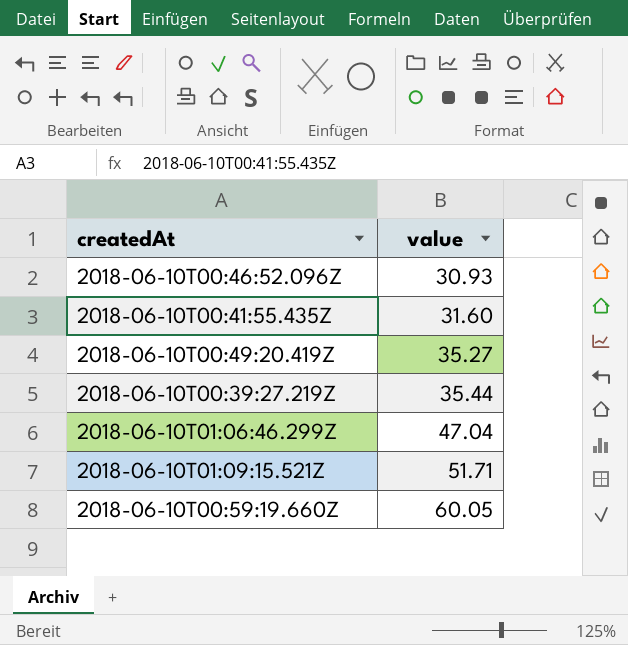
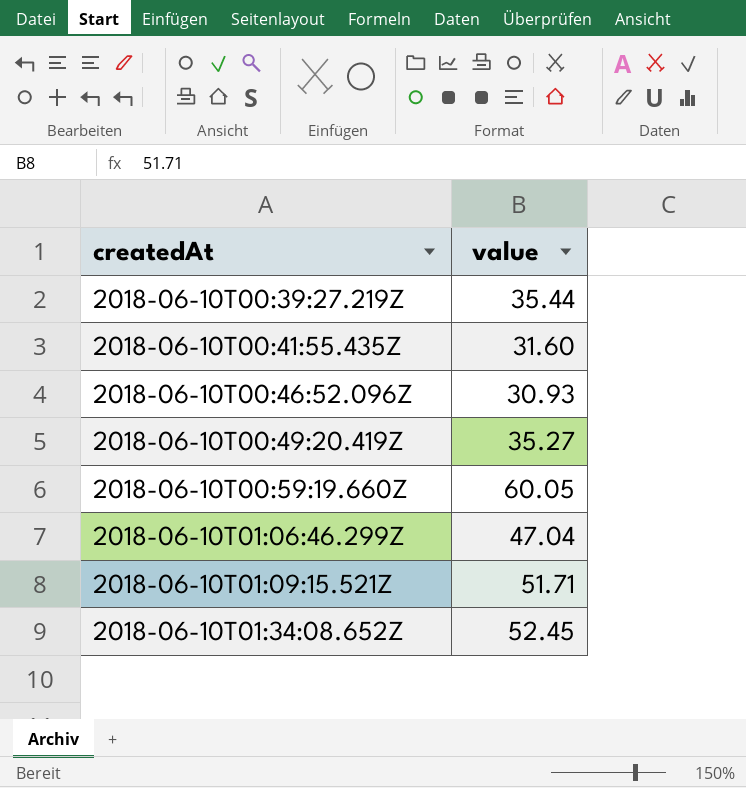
row order: value ascending -> createdAt ascending
row 2018-06-10T01:34:08.652Z: none -> 52.45

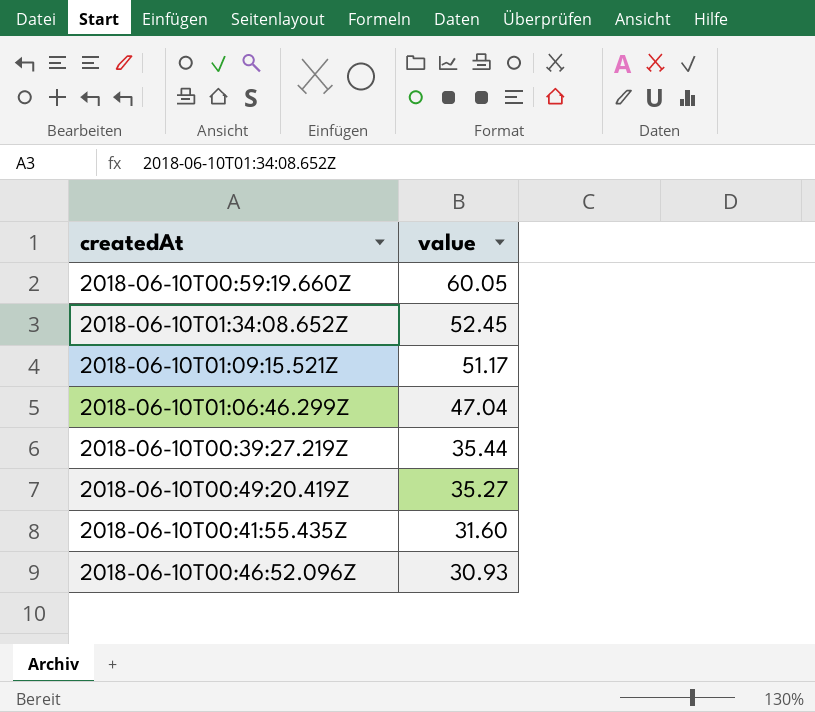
row order: createdAt ascending -> value descending
2018-06-10T01:09:15.521Z | value: 51.71 -> 51.17

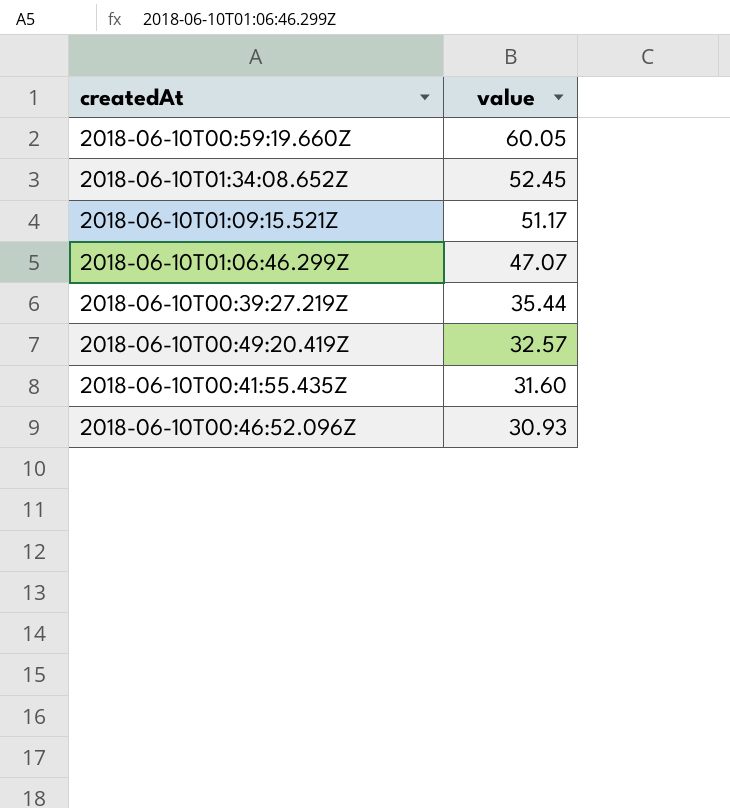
2018-06-10T01:06:46.299Z | value: 47.04 -> 47.07
2018-06-10T00:49:20.419Z | value: 35.27 -> 32.57

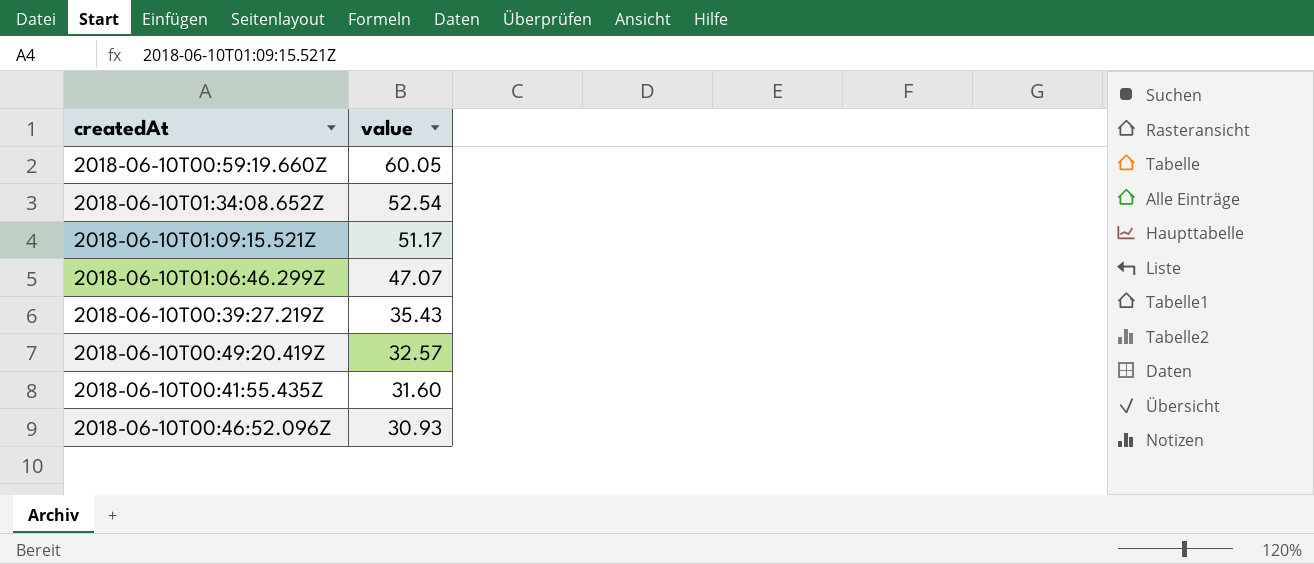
2018-06-10T01:34:08.652Z | value: 52.45 -> 52.54
2018-06-10T00:39:27.219Z | value: 35.44 -> 35.43

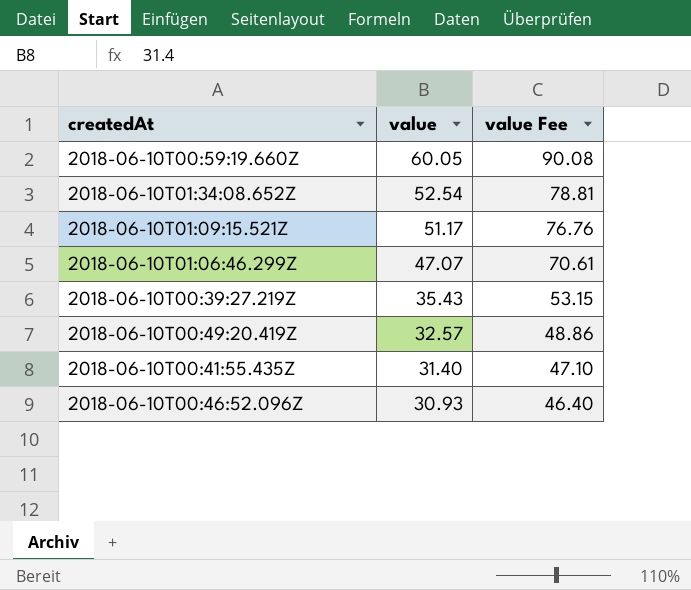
column value Fee | formula: none -> [value] * 1.5
2018-06-10T00:41:55.435Z | value: 31.60 -> 31.40

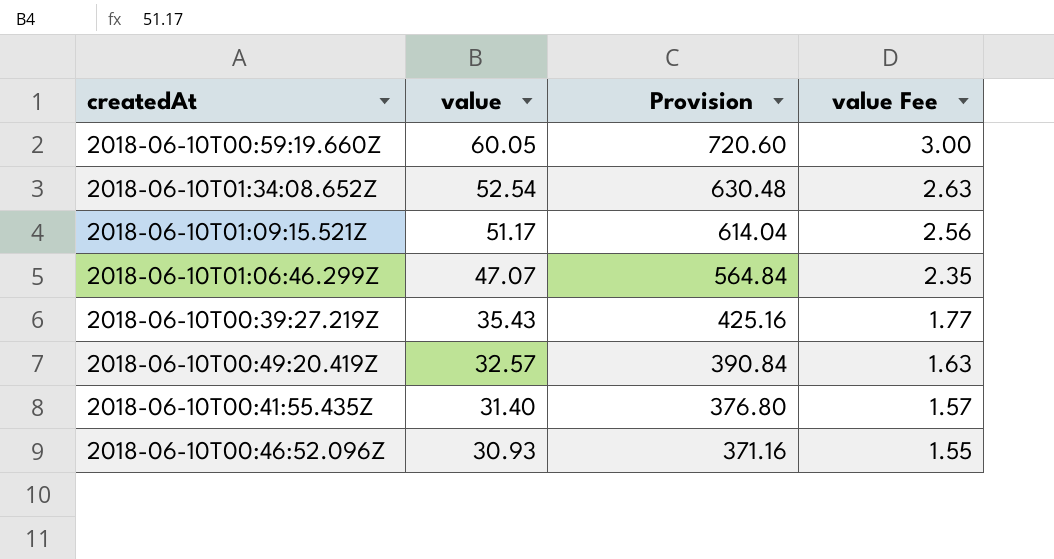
column Provision | formula: none -> [value] * 12
column value Fee | formula: [value] * 1.5 -> [value] * 0.05

